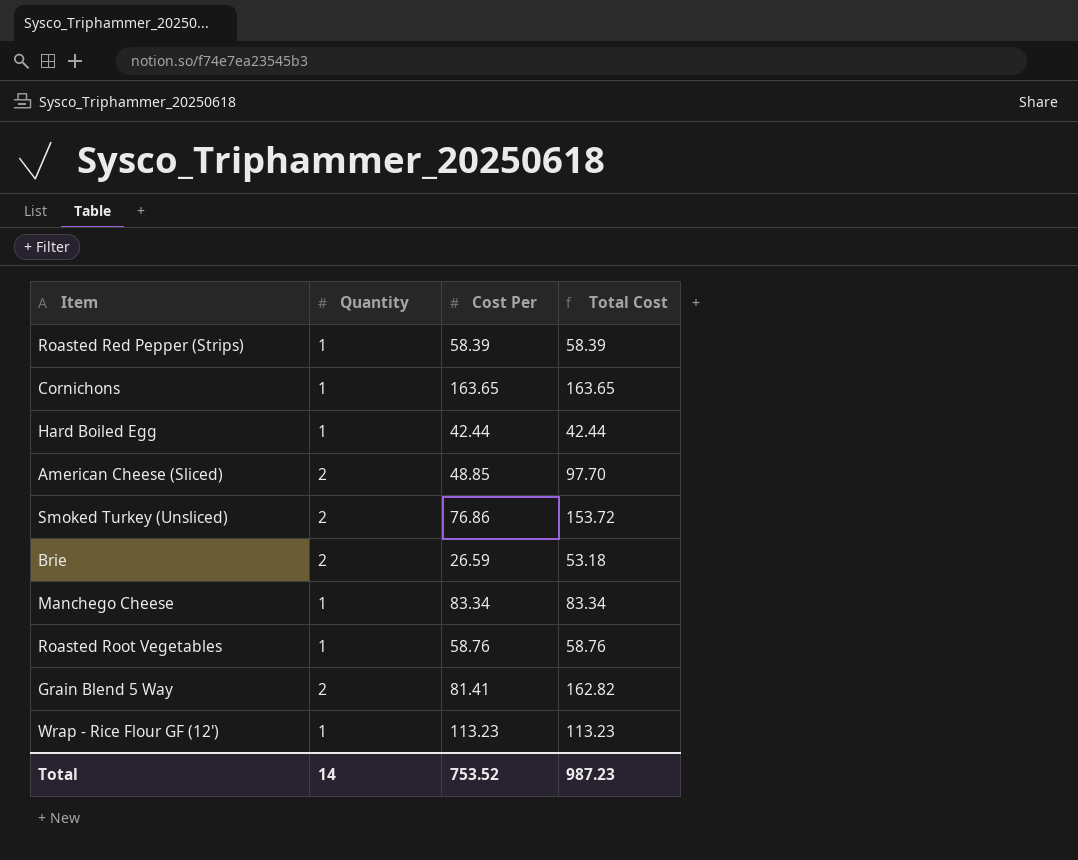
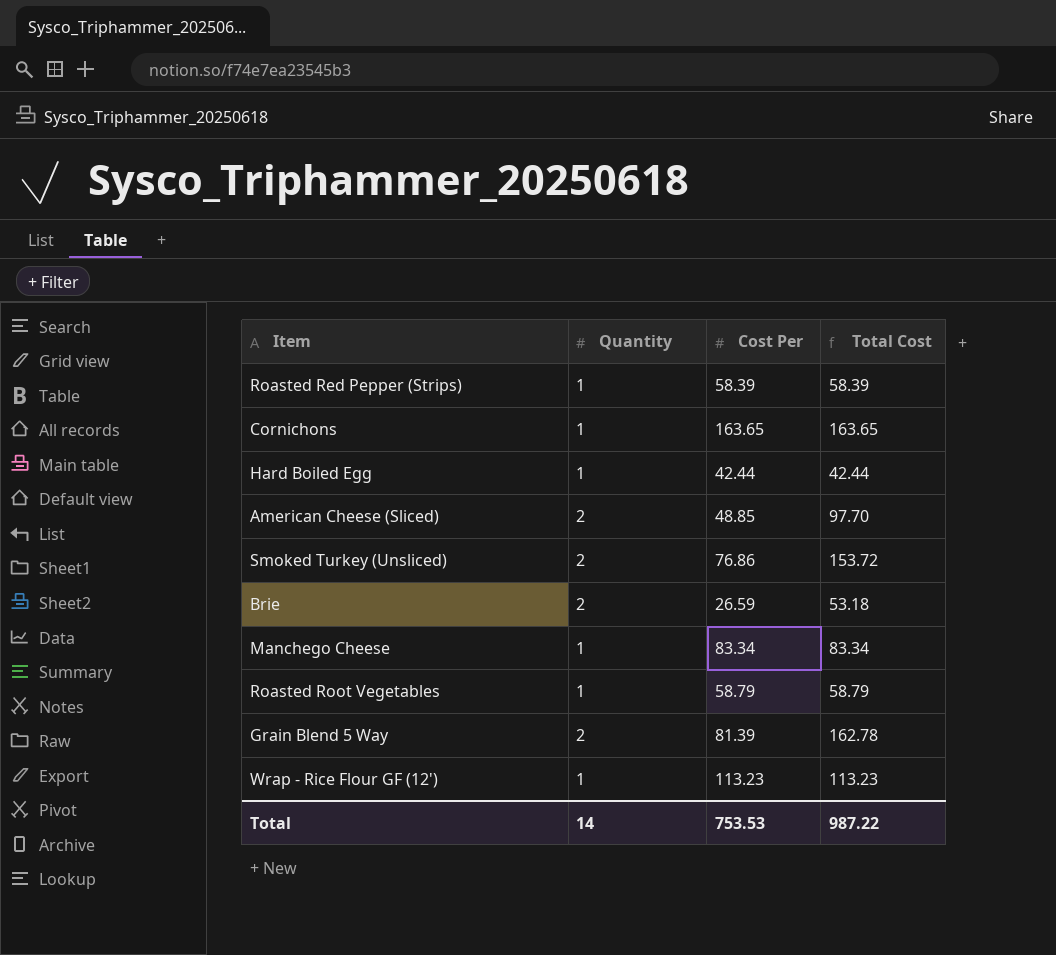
Roasted Root Vegetables | Cost Per: 58.76 -> 58.79
Roasted Root Vegetables | Total Cost: 58.76 -> 58.79
Grain Blend 5 Way | Cost Per: 81.41 -> 81.39
Grain Blend 5 Way | Total Cost: 162.82 -> 162.78
Total | Cost Per: 753.52 -> 753.53
Total | Total Cost: 987.23 -> 987.22

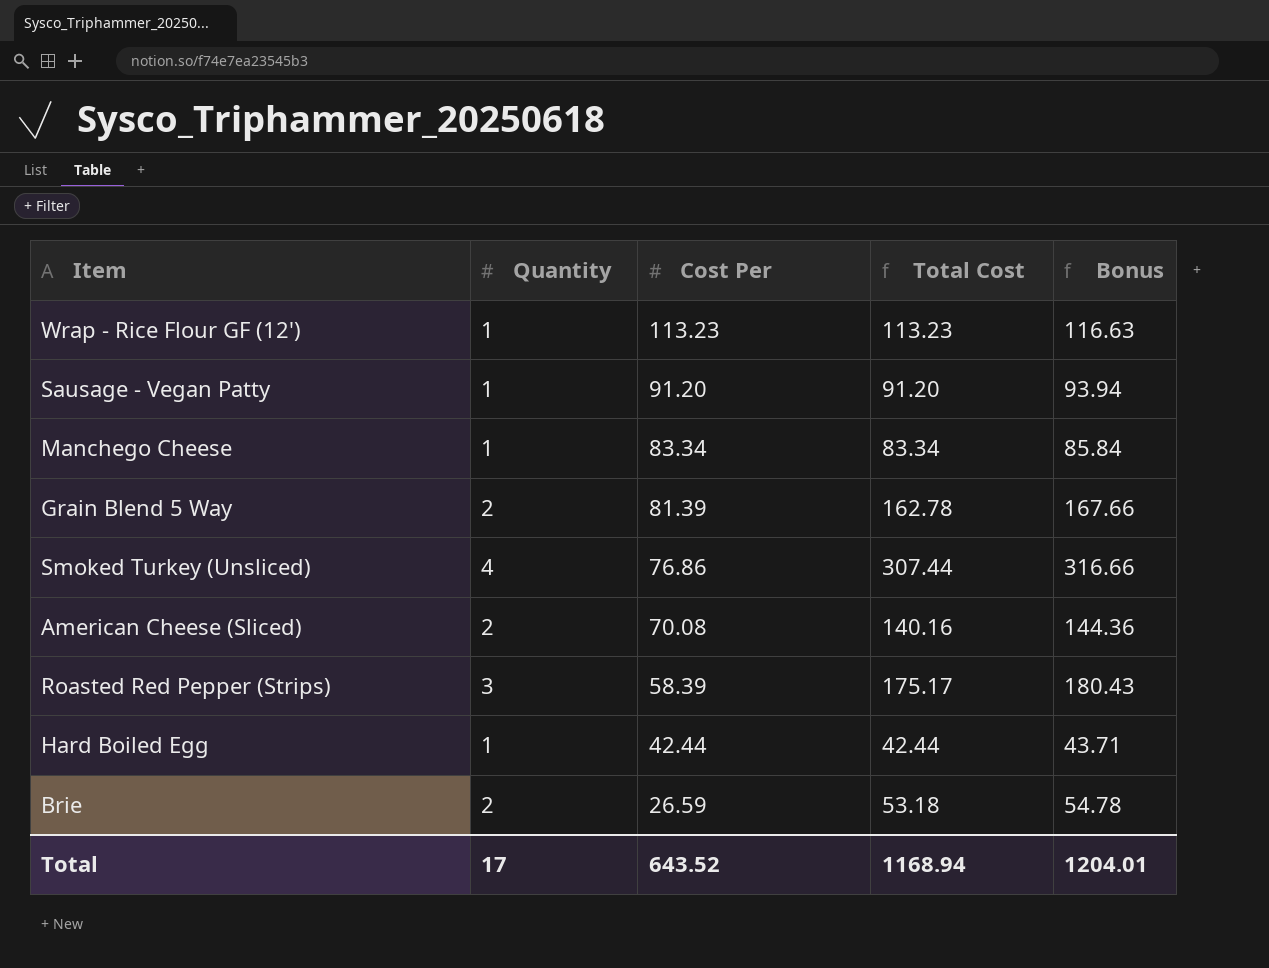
row order: none -> Cost Per descending
column Bonus | formula: none -> [Total Cost] * 1.03
row Cornichons: 1 | 163.65 | 163.65 -> none
row Roasted Root Vegetables: 1 | 58.79 | 58.79 -> none
row Sausage - Vegan Patty: none -> 1 | 91.20 | 91.20 | 93.94
Smoked Turkey (Unsliced) | Quantity: 2 -> 4
Smoked Turkey (Unsliced) | Total Cost: 153.72 -> 307.44
American Cheese (Sliced) | Cost Per: 48.85 -> 70.08
American Cheese (Sliced) | Total Cost: 97.70 -> 140.16
Roasted Red Pepper (Strips) | Quantity: 1 -> 3
Roasted Red Pepper (Strips) | Total Cost: 58.39 -> 175.17
Total | Quantity: 14 -> 17
Total | Cost Per: 753.53 -> 643.52
Total | Total Cost: 987.22 -> 1168.94

